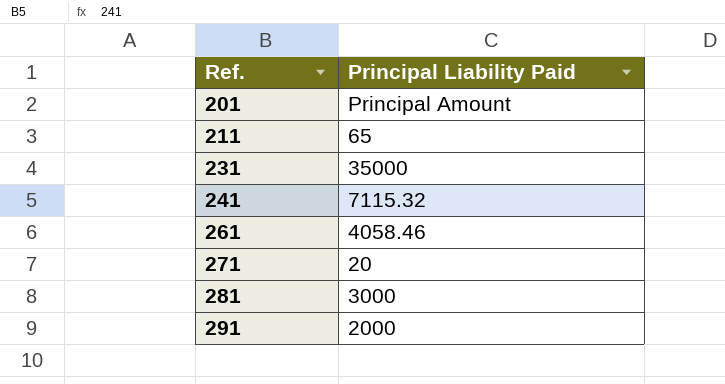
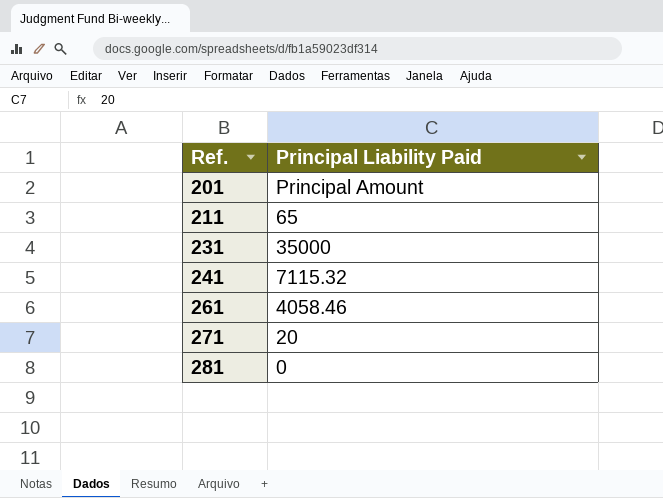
row 291: 2000 -> none
281 | Principal Liability Paid: 3000 -> 0

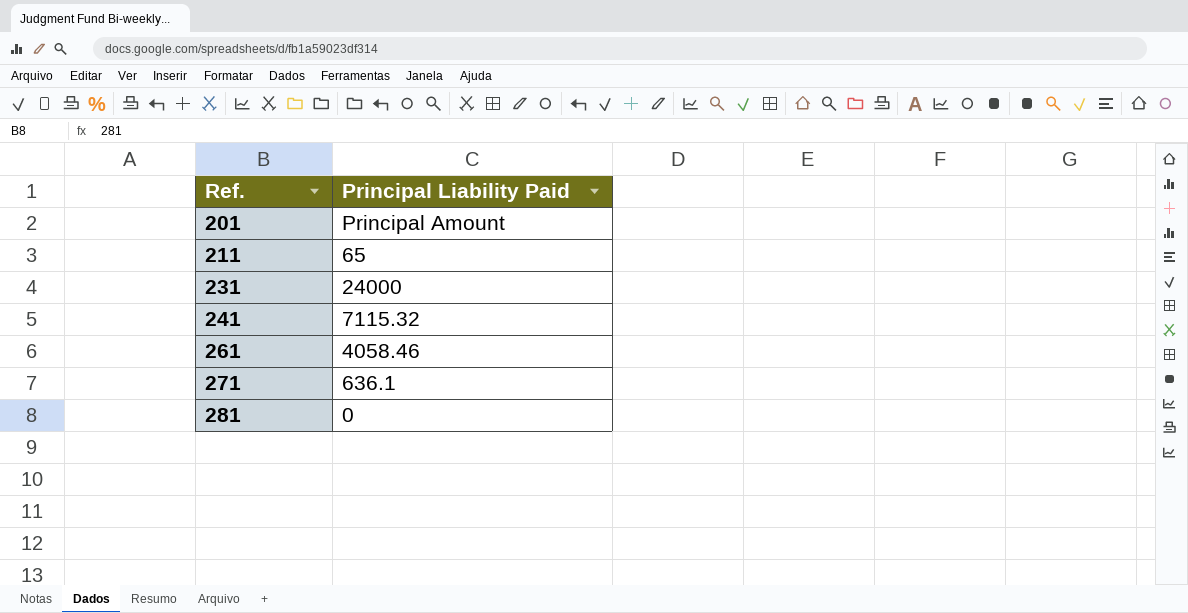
231 | Principal Liability Paid: 35000 -> 24000
271 | Principal Liability Paid: 20 -> 636.1

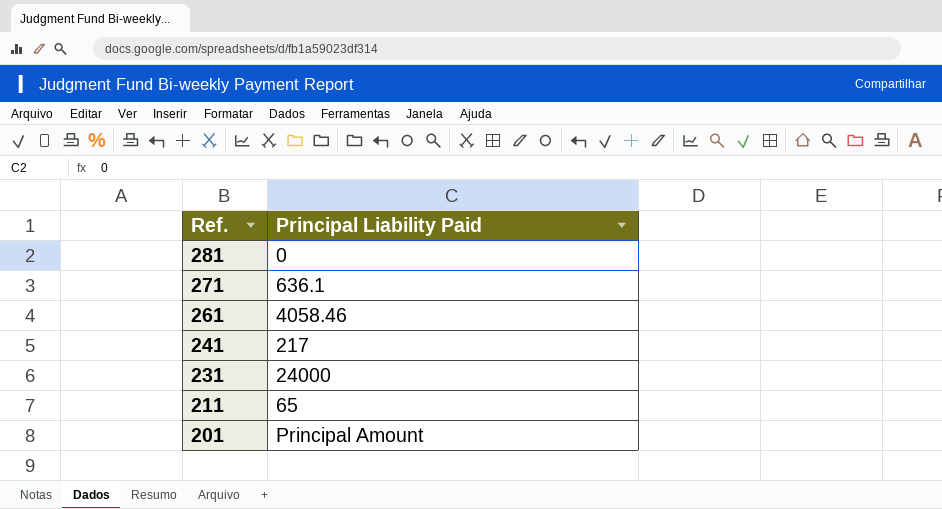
row order: Ref. ascending -> Ref. descending
241 | Principal Liability Paid: 7115.32 -> 217

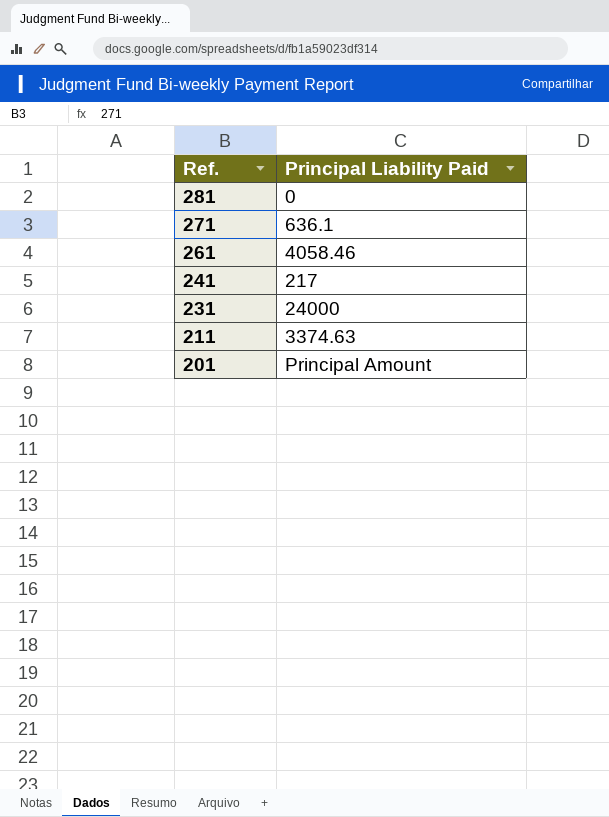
211 | Principal Liability Paid: 65 -> 3374.63

